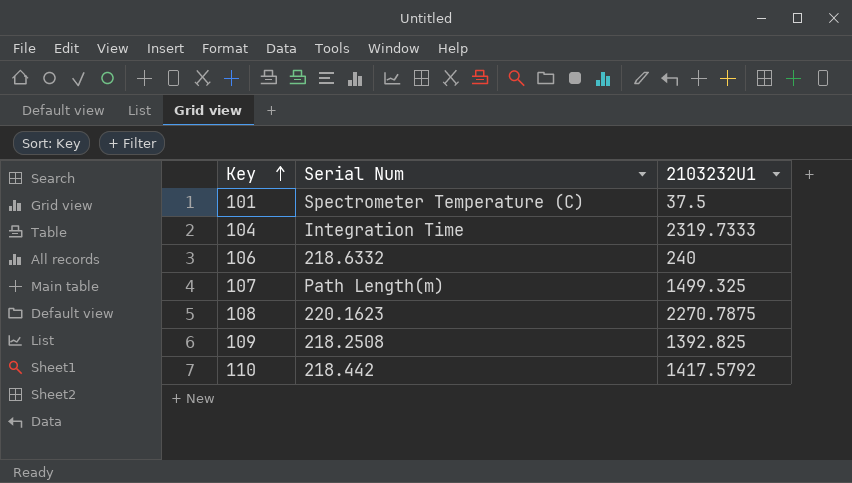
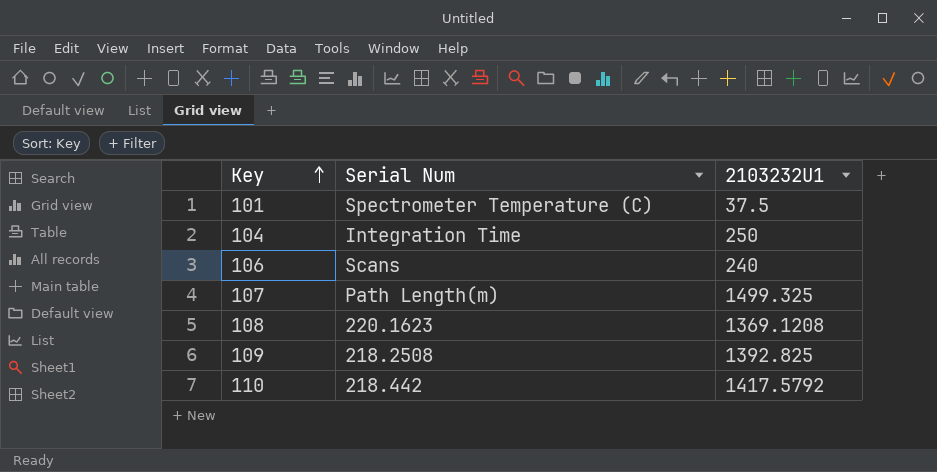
104 | 2103232U1: 2319.7333 -> 250
106 | Serial Num: 218.6332 -> Scans
108 | 2103232U1: 2270.7875 -> 1369.1208

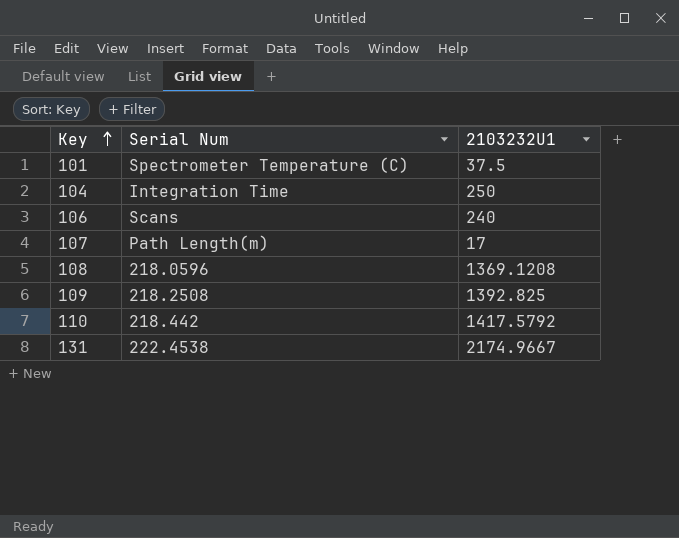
107 | 2103232U1: 1499.325 -> 17
108 | Serial Num: 220.1623 -> 218.0596
row 131: none -> 222.4538 | 2174.9667

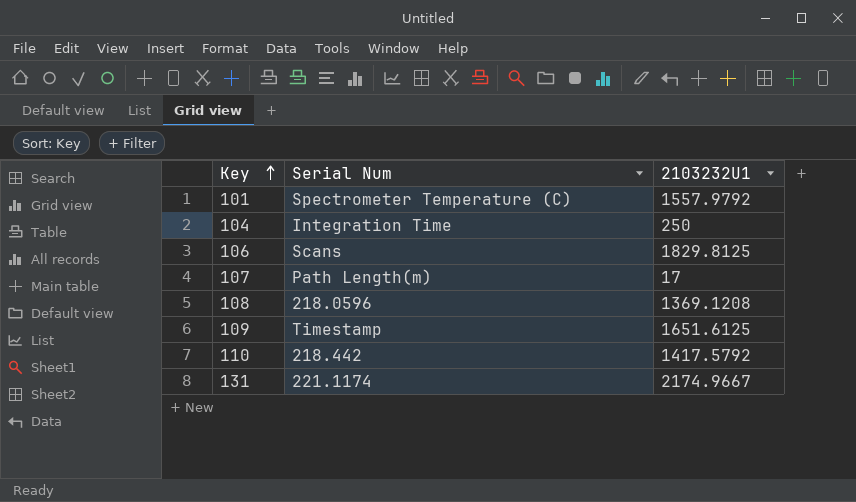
101 | 2103232U1: 37.5 -> 1557.9792
106 | 2103232U1: 240 -> 1829.8125
109 | Serial Num: 218.2508 -> Timestamp
109 | 2103232U1: 1392.825 -> 1651.6125
131 | Serial Num: 222.4538 -> 221.1174

